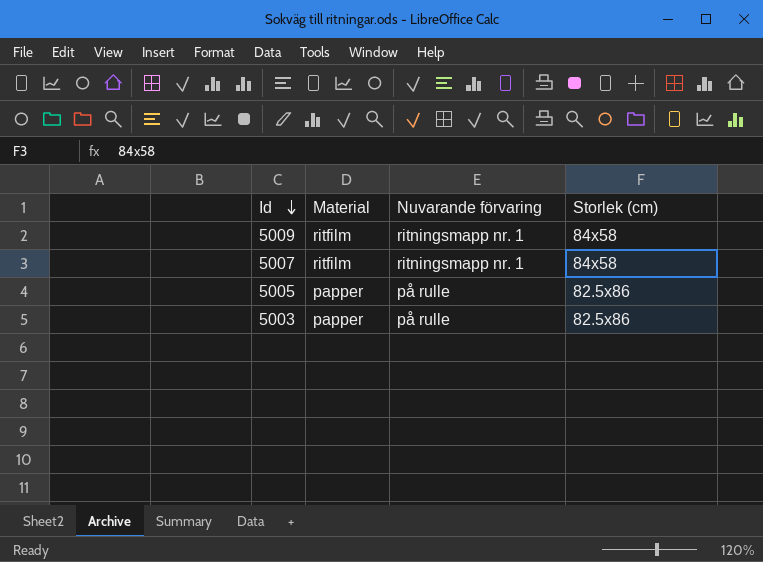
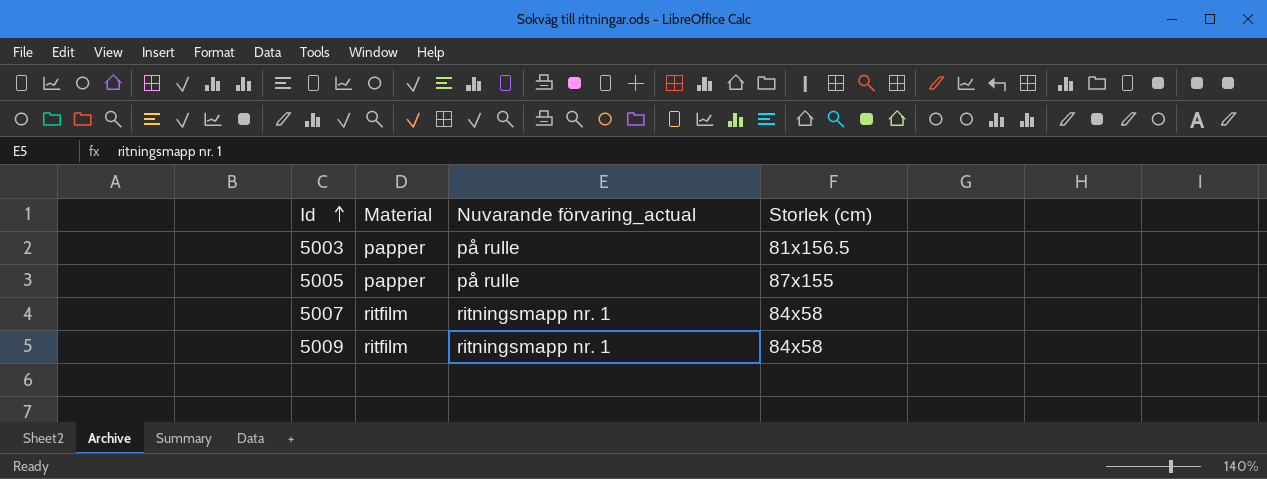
row order: Id descending -> Id ascending
column name: Nuvarande förvaring -> Nuvarande förvaring_actual
5003 | Storlek (cm): 82.5x86 -> 81x156.5
5005 | Storlek (cm): 82.5x86 -> 87x155

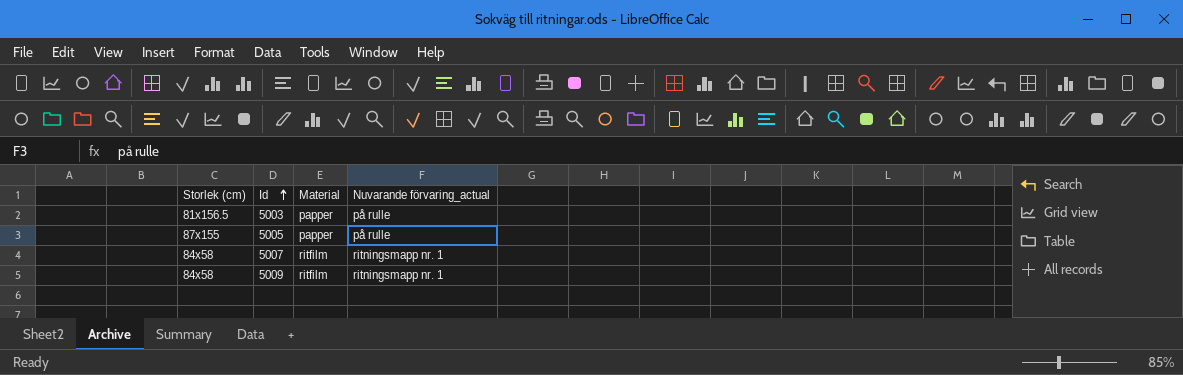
column Storlek (cm) | position: 4 -> 1

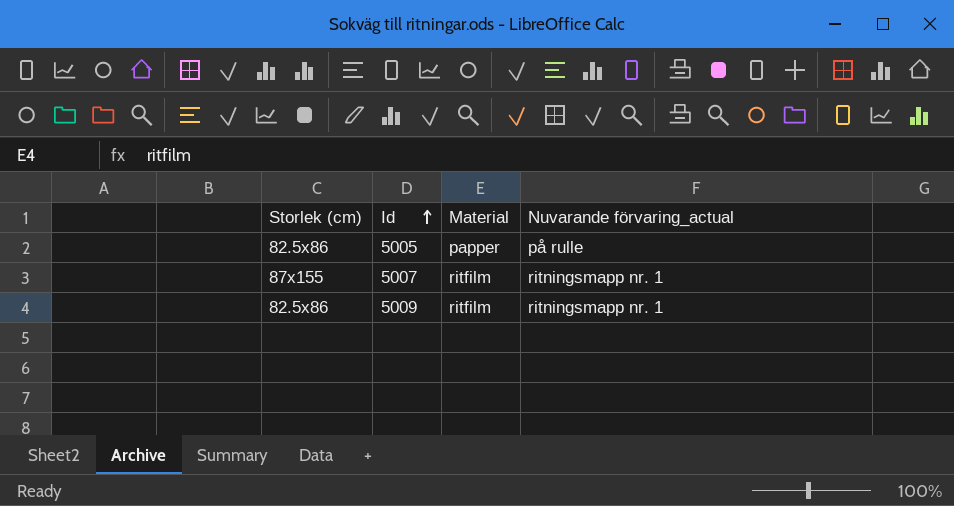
row 5003: 81x156.5 | papper | på rulle -> none
5005 | Storlek (cm): 87x155 -> 82.5x86
5007 | Storlek (cm): 84x58 -> 87x155
5009 | Storlek (cm): 84x58 -> 82.5x86

